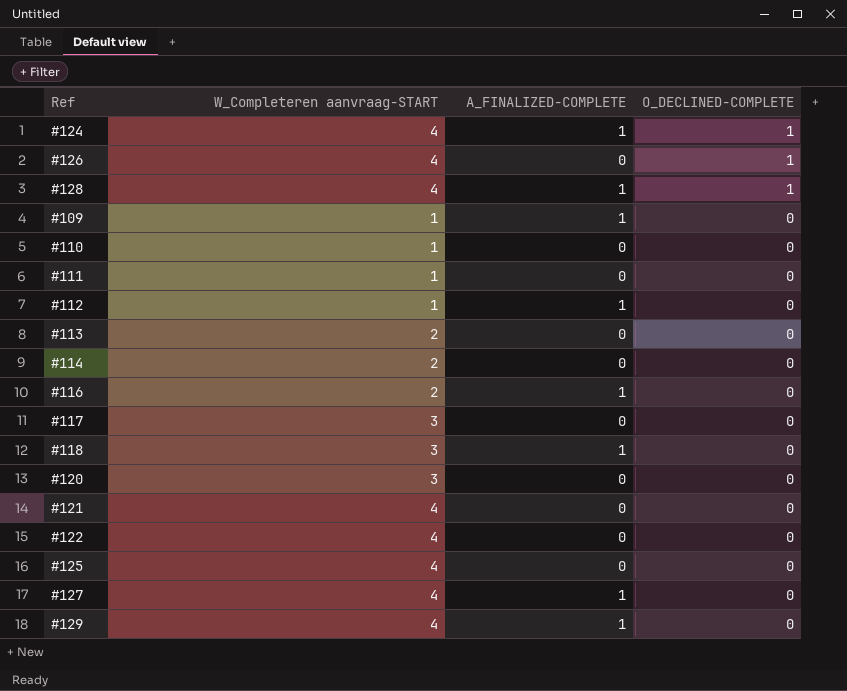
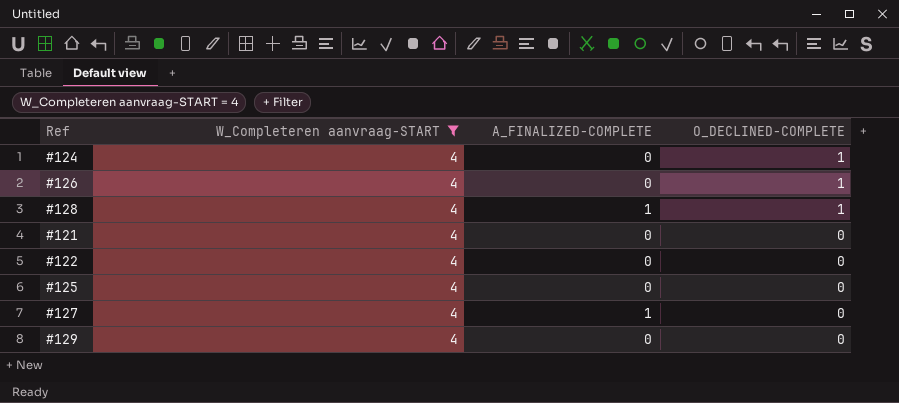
filter: none -> W_Completeren aanvraag-START = 4
#124 | A_FINALIZED-COMPLETE: 1 -> 0
#129 | A_FINALIZED-COMPLETE: 1 -> 0

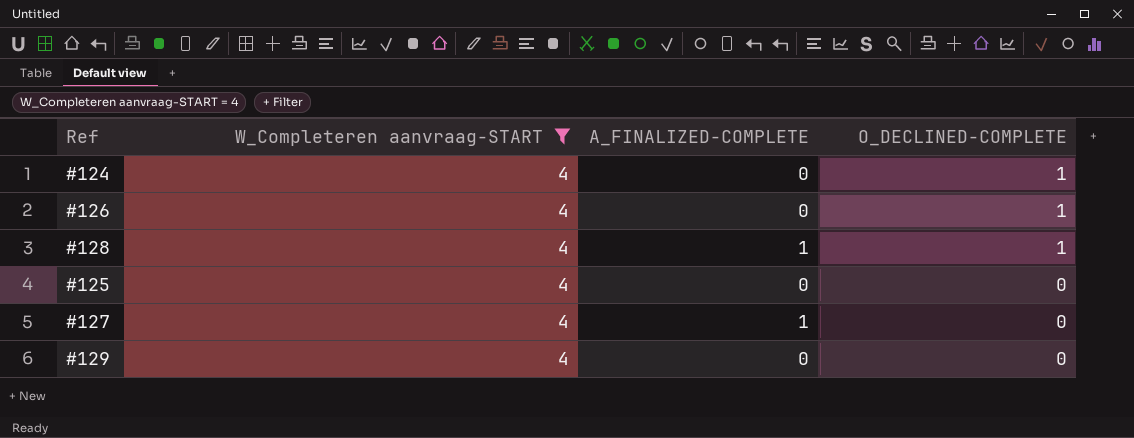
row #121: 4 | 0 | 0 -> none
row #122: 4 | 0 | 0 -> none

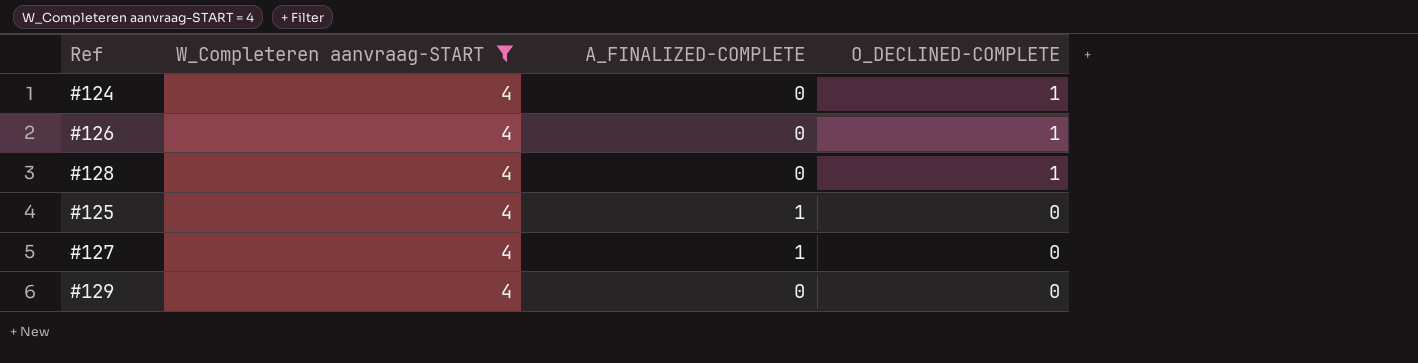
#128 | A_FINALIZED-COMPLETE: 1 -> 0
#125 | A_FINALIZED-COMPLETE: 0 -> 1

